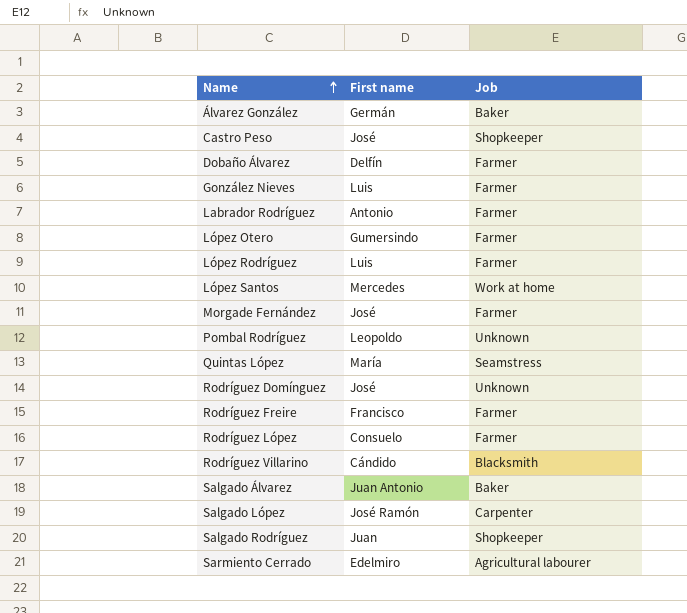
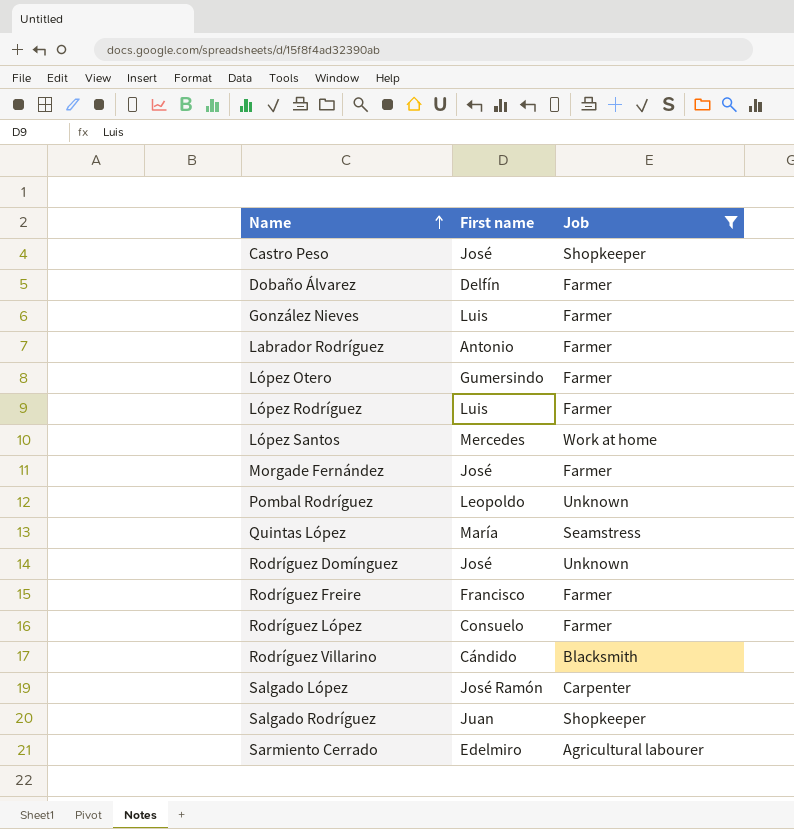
filter: none -> Job != Baker

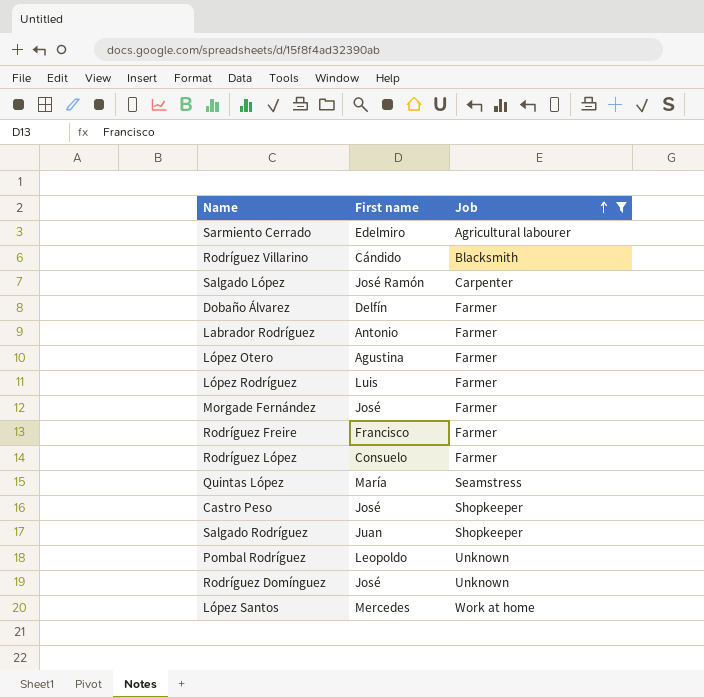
row order: Name ascending -> Job ascending
row González Nieves: Luis | Farmer -> none
López Otero | First name: Gumersindo -> Agustina

